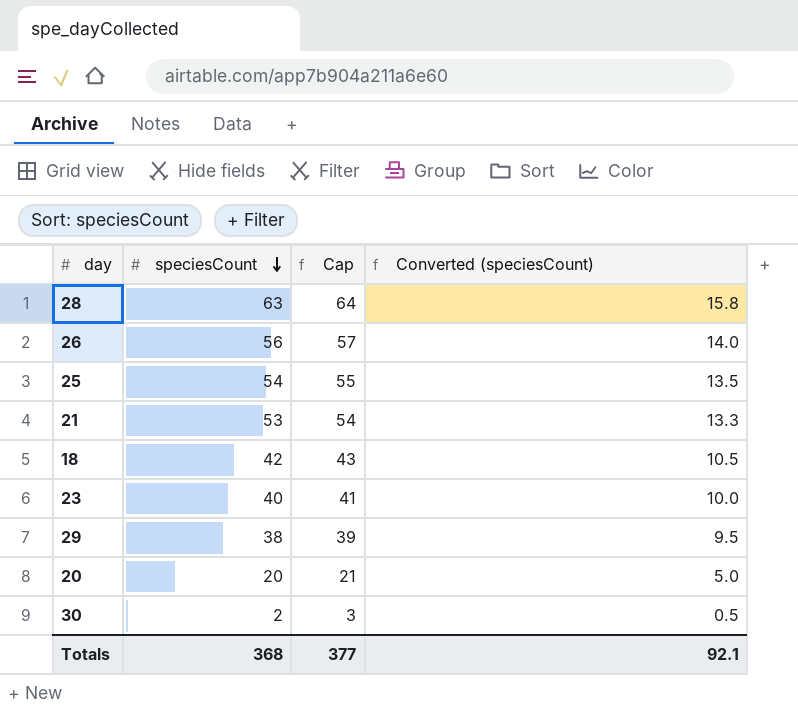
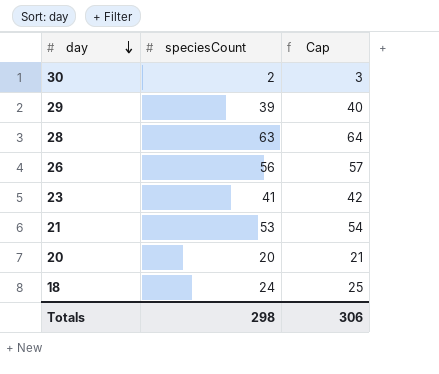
row order: speciesCount descending -> day descending
column Converted (speciesCount) | formula: [speciesCount] * 0.25 -> none
row 25: 54 | 55 | 13.5 -> none
29 | speciesCount: 38 -> 39
29 | Cap: 39 -> 40
23 | speciesCount: 40 -> 41
23 | Cap: 41 -> 42
18 | speciesCount: 42 -> 24
18 | Cap: 43 -> 25
Totals | speciesCount: 368 -> 298
Totals | Cap: 377 -> 306

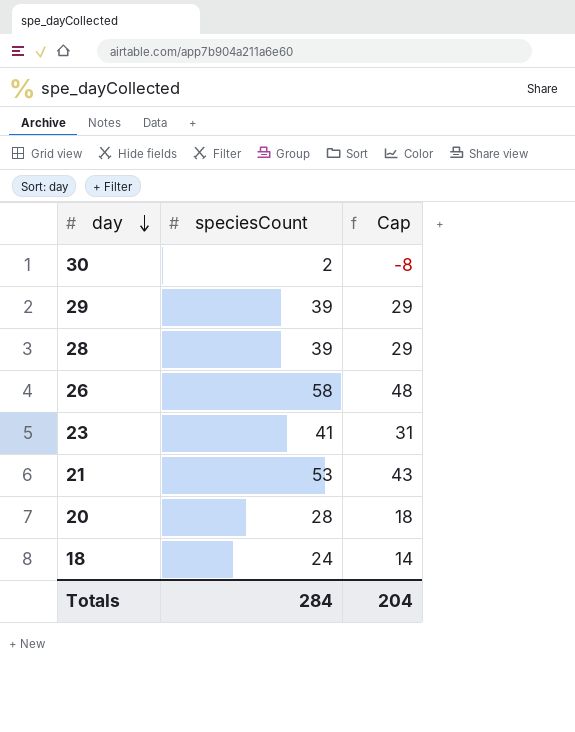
column Cap | formula: [speciesCount] + 1 -> [speciesCount] - 10
28 | speciesCount: 63 -> 39
26 | speciesCount: 56 -> 58
20 | speciesCount: 20 -> 28
Totals | speciesCount: 298 -> 284
Totals | Cap: 306 -> 204

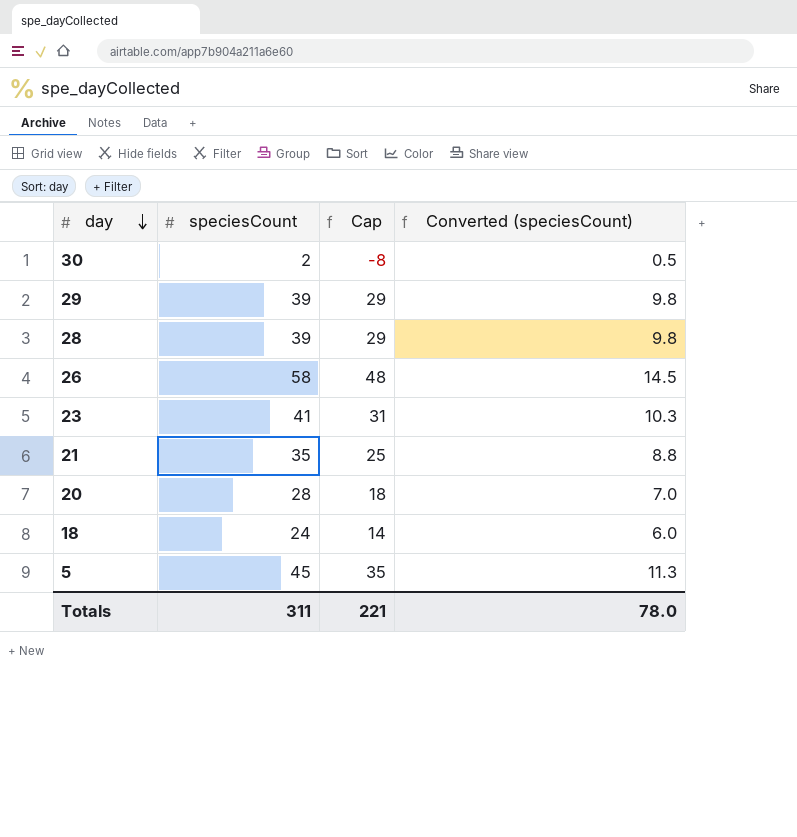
column Converted (speciesCount) | formula: none -> [speciesCount] * 0.25
21 | speciesCount: 53 -> 35
21 | Cap: 43 -> 25
row 5: none -> 45 | 35 | 11.3
Totals | speciesCount: 284 -> 311
Totals | Cap: 204 -> 221

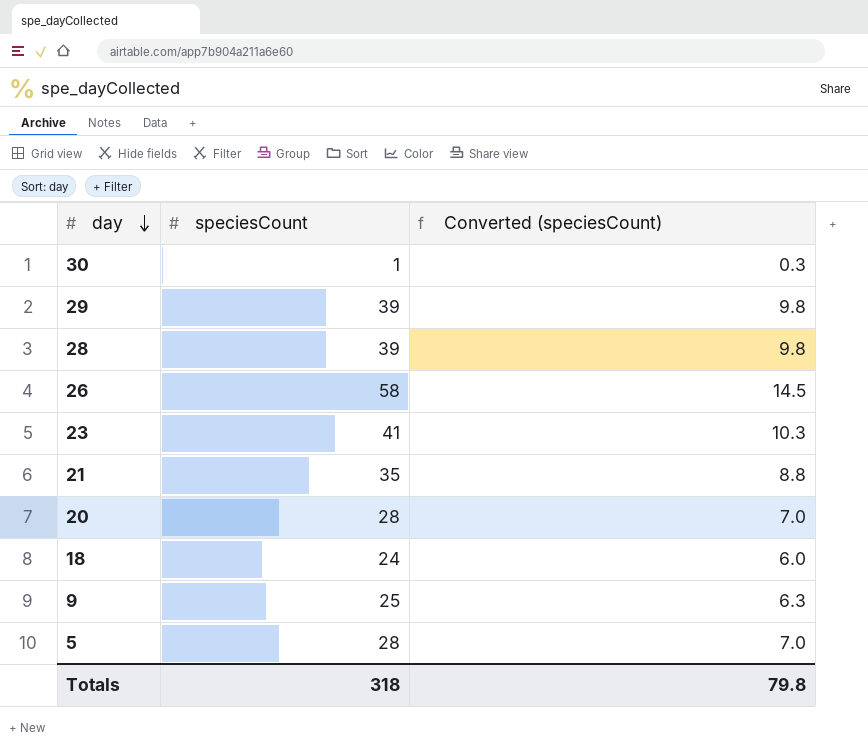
column Cap | formula: [speciesCount] - 10 -> none
30 | speciesCount: 2 -> 1
30 | Converted (speciesCount): 0.5 -> 0.3
row 9: none -> 25 | 6.3
5 | speciesCount: 45 -> 28
5 | Converted (speciesCount): 11.3 -> 7.0
Totals | speciesCount: 311 -> 318
Totals | Converted (speciesCount): 78.0 -> 79.8

